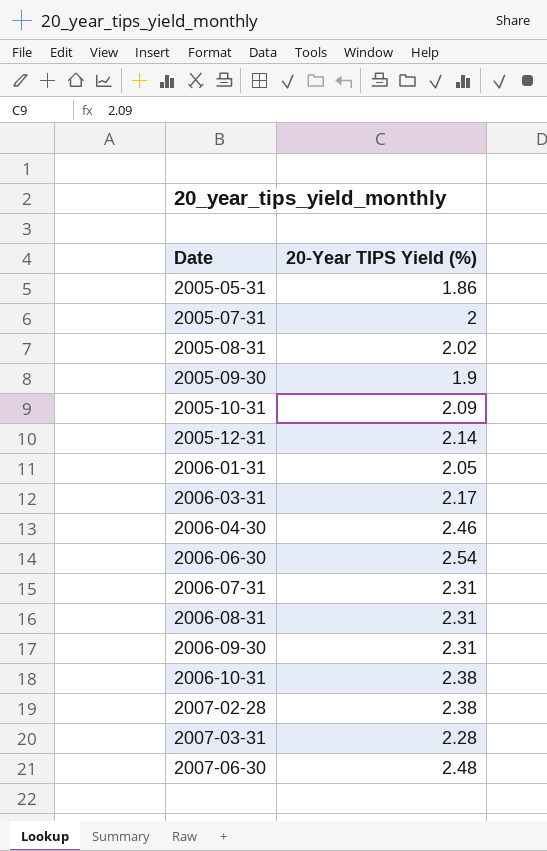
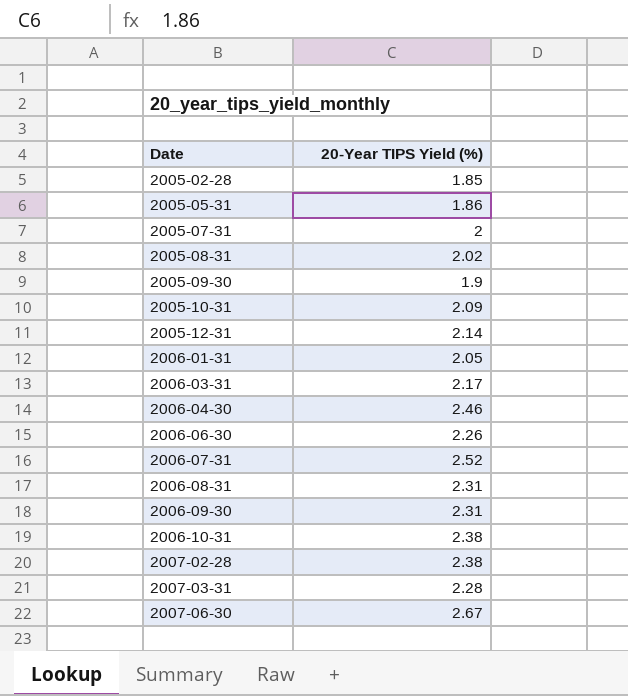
row 2005-02-28: none -> 1.85
2006-06-30 | 20-Year TIPS Yield (%): 2.54 -> 2.26
2006-07-31 | 20-Year TIPS Yield (%): 2.31 -> 2.52
2007-06-30 | 20-Year TIPS Yield (%): 2.48 -> 2.67

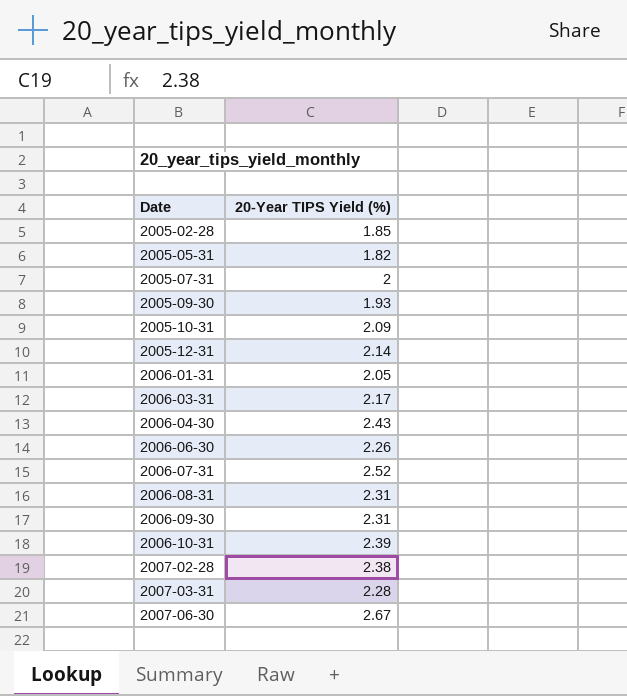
row 2005-08-31: 2.02 -> none
2005-05-31 | 20-Year TIPS Yield (%): 1.86 -> 1.82
2005-09-30 | 20-Year TIPS Yield (%): 1.9 -> 1.93
2006-04-30 | 20-Year TIPS Yield (%): 2.46 -> 2.43
2006-10-31 | 20-Year TIPS Yield (%): 2.38 -> 2.39

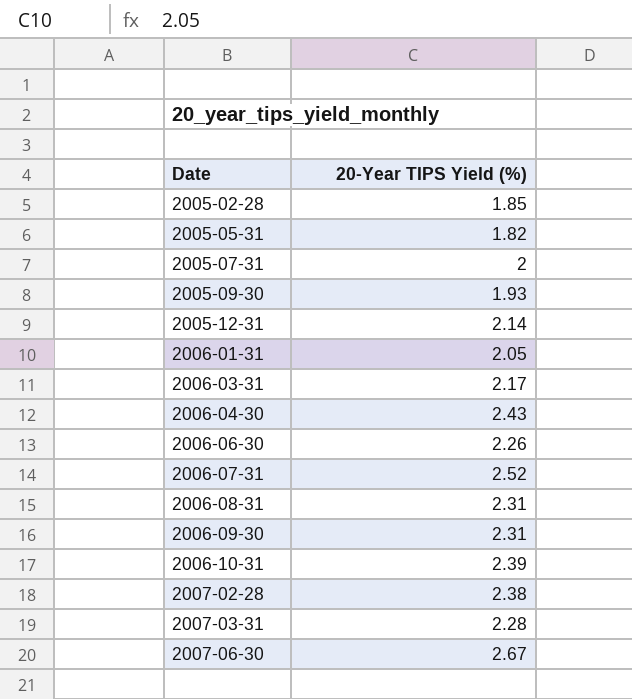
row 2005-10-31: 2.09 -> none

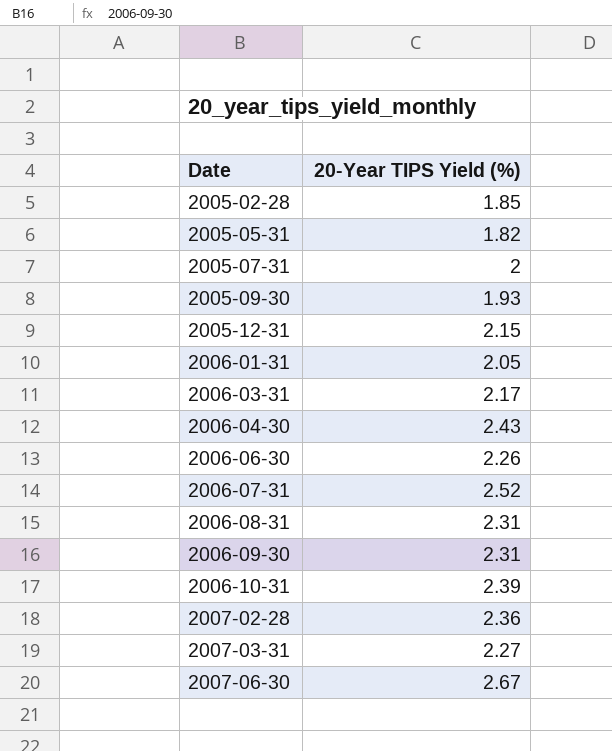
2005-12-31 | 20-Year TIPS Yield (%): 2.14 -> 2.15
2007-02-28 | 20-Year TIPS Yield (%): 2.38 -> 2.36
2007-03-31 | 20-Year TIPS Yield (%): 2.28 -> 2.27

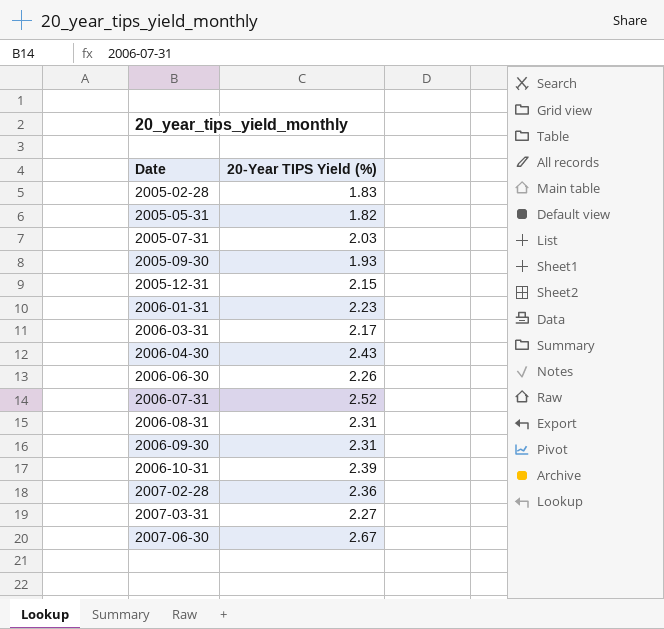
2005-02-28 | 20-Year TIPS Yield (%): 1.85 -> 1.83
2005-07-31 | 20-Year TIPS Yield (%): 2 -> 2.03
2006-01-31 | 20-Year TIPS Yield (%): 2.05 -> 2.23

